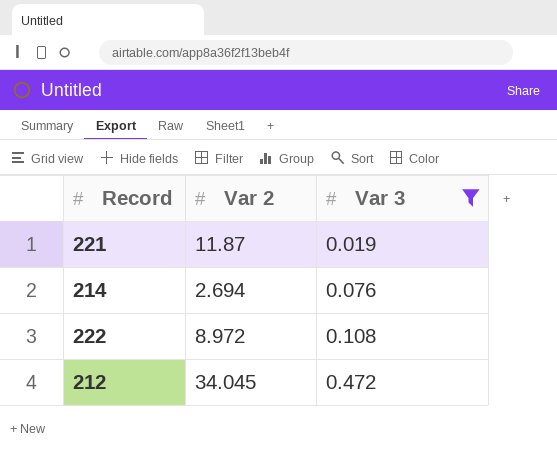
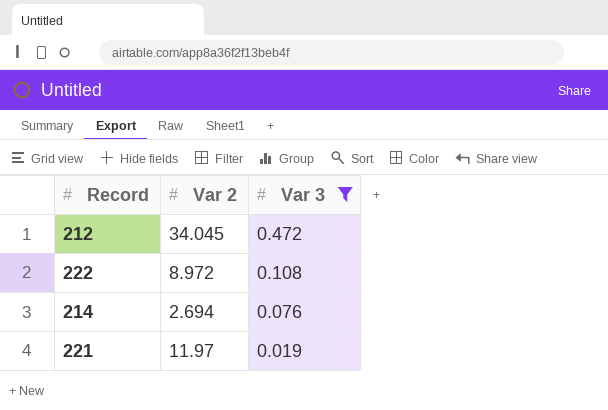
row order: Var 3 ascending -> Var 3 descending
221 | Var 2: 11.87 -> 11.97

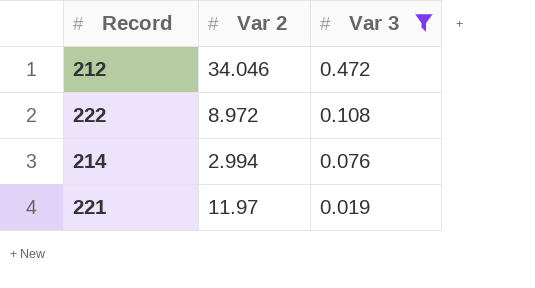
212 | Var 2: 34.045 -> 34.046
214 | Var 2: 2.694 -> 2.994

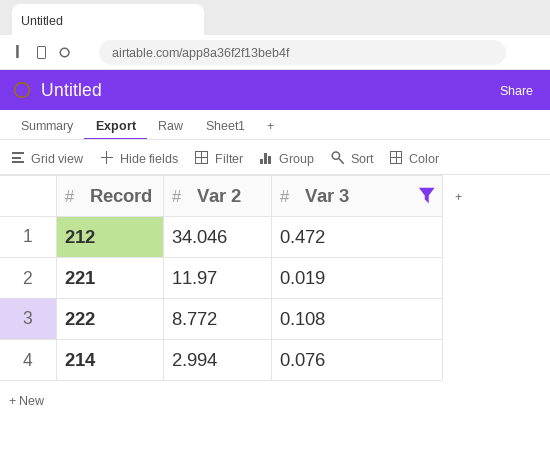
row order: Var 3 descending -> Var 2 descending
222 | Var 2: 8.972 -> 8.772

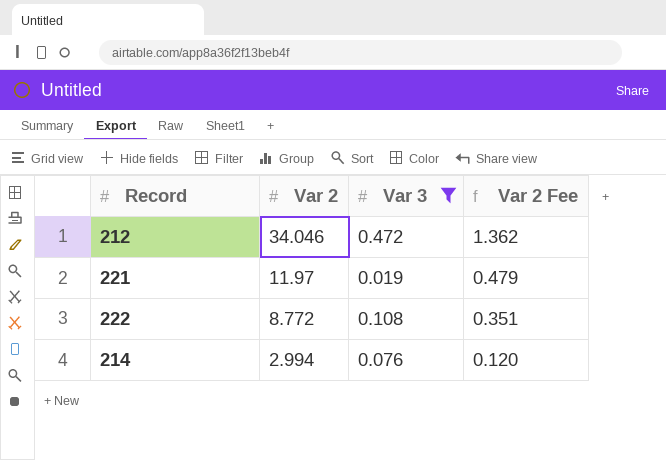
column Var 2 Fee | formula: none -> [Var 2] * 0.04

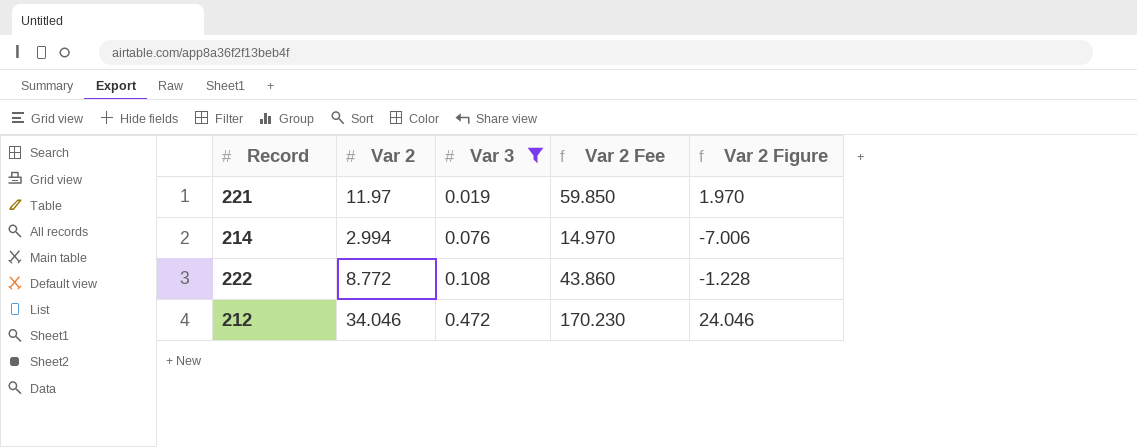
row order: Var 2 descending -> Var 3 ascending
column Var 2 Fee | formula: [Var 2] * 0.04 -> [Var 2] * 5
column Var 2 Figure | formula: none -> [Var 2] - 10

